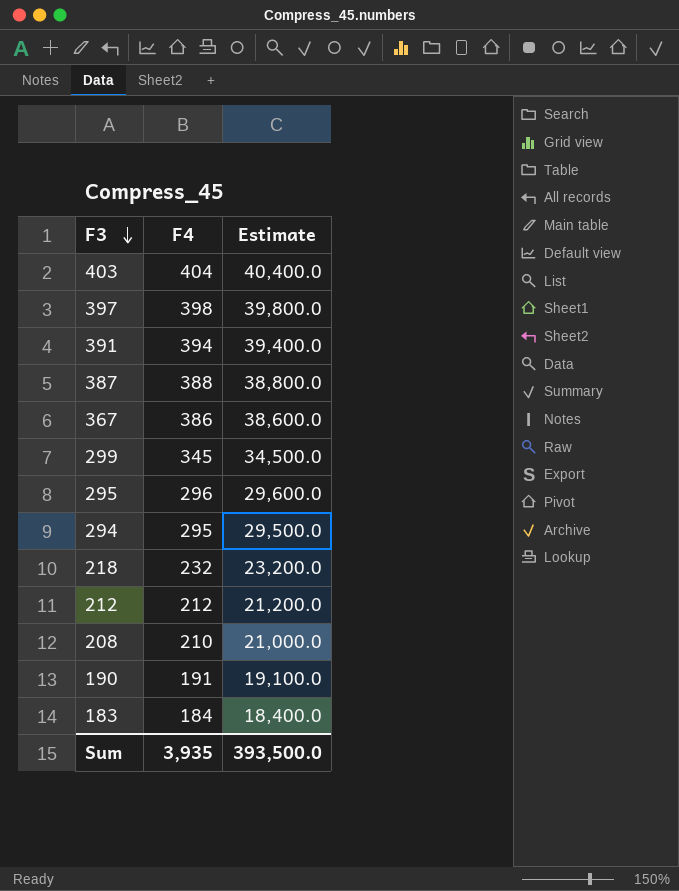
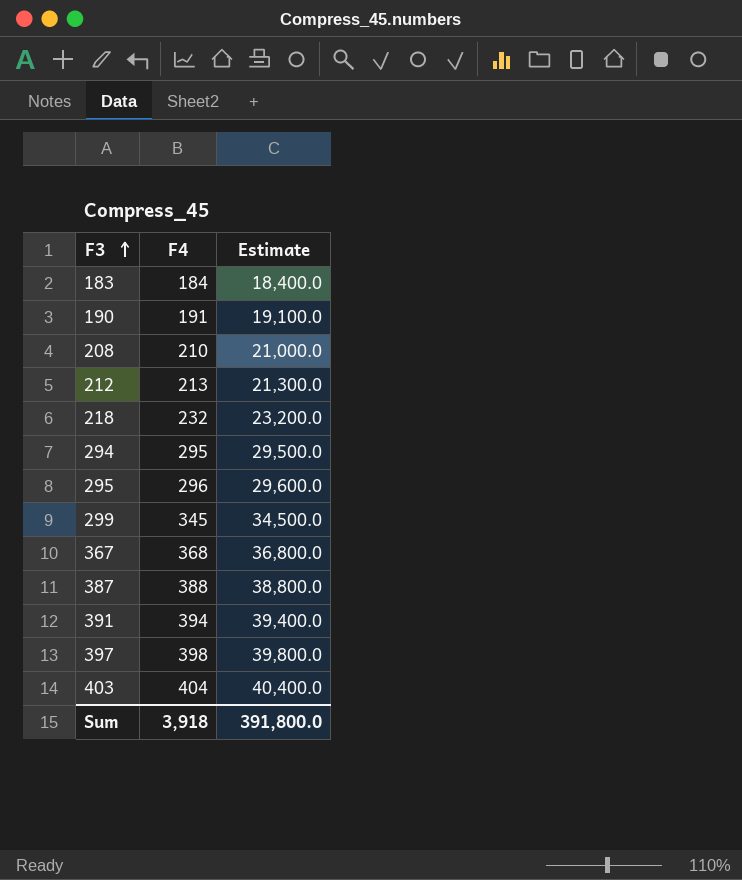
row order: F3 descending -> F3 ascending
212 | F4: 212 -> 213
212 | Estimate: 21,200.0 -> 21,300.0
367 | F4: 386 -> 368
367 | Estimate: 38,600.0 -> 36,800.0
Sum | F4: 3,935 -> 3,918
Sum | Estimate: 393,500.0 -> 391,800.0

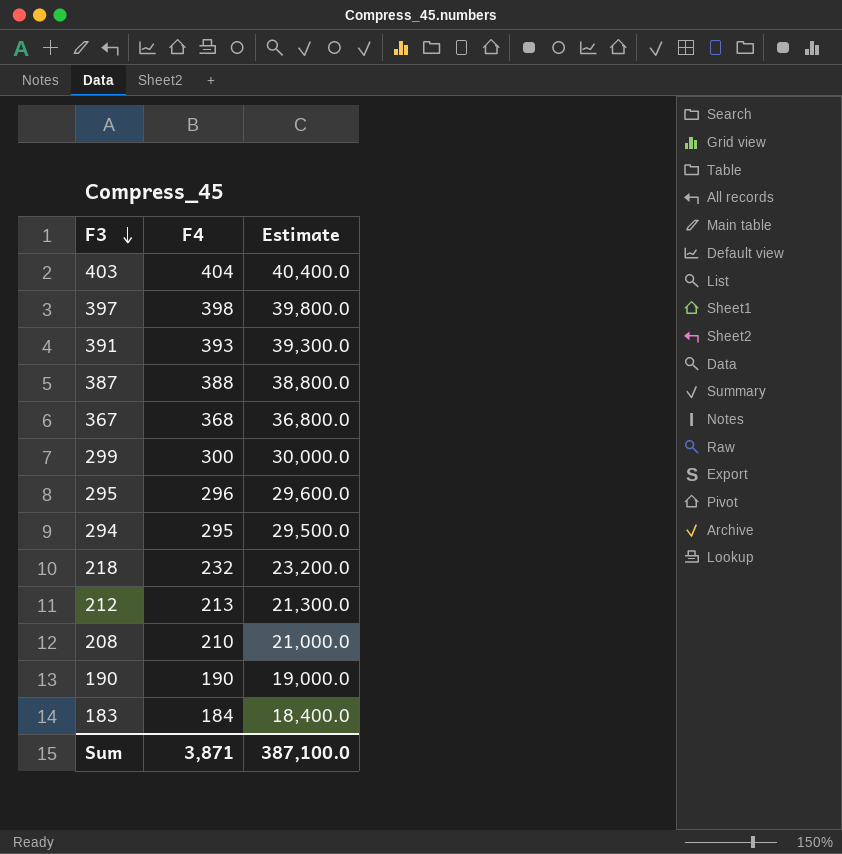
row order: F3 ascending -> F3 descending
391 | F4: 394 -> 393
391 | Estimate: 39,400.0 -> 39,300.0
299 | F4: 345 -> 300
299 | Estimate: 34,500.0 -> 30,000.0
190 | F4: 191 -> 190
190 | Estimate: 19,100.0 -> 19,000.0
Sum | F4: 3,918 -> 3,871
Sum | Estimate: 391,800.0 -> 387,100.0

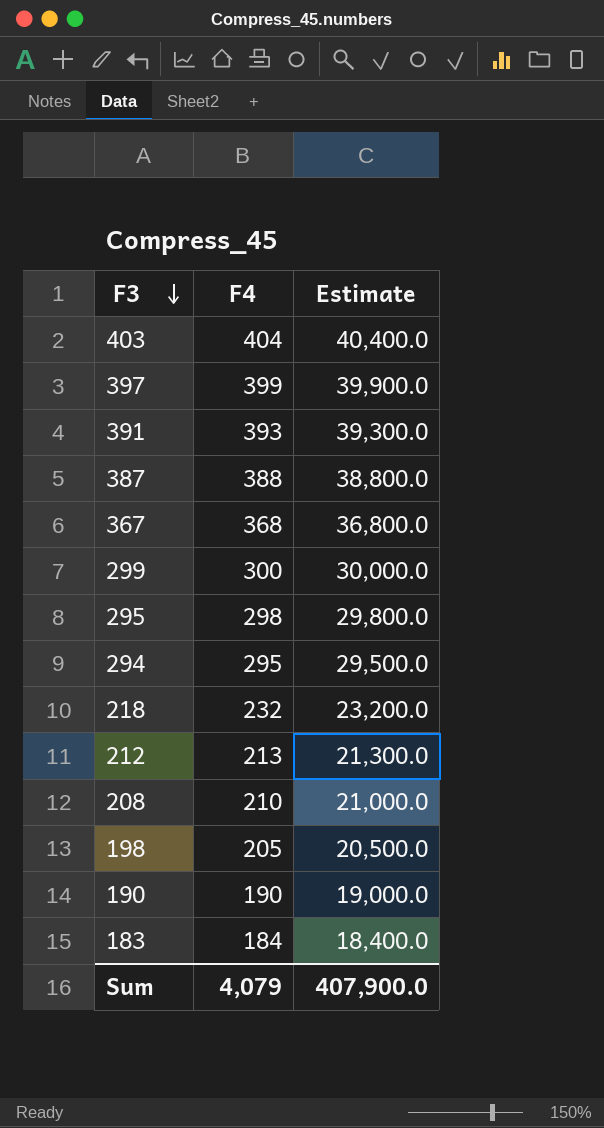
397 | F4: 398 -> 399
397 | Estimate: 39,800.0 -> 39,900.0
295 | F4: 296 -> 298
295 | Estimate: 29,600.0 -> 29,800.0
row 198: none -> 205 | 20,500.0
Sum | F4: 3,871 -> 4,079
Sum | Estimate: 387,100.0 -> 407,900.0

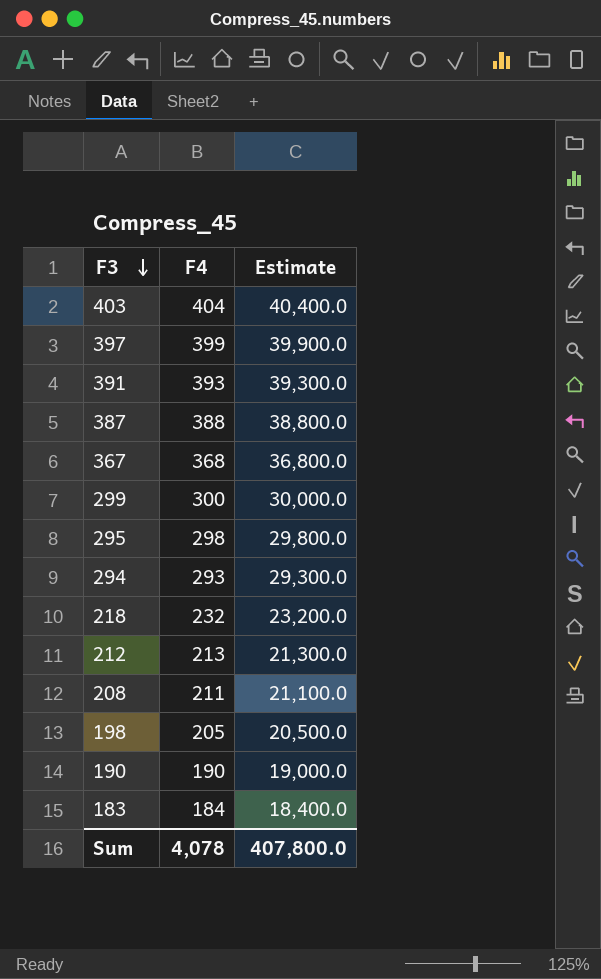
294 | F4: 295 -> 293
294 | Estimate: 29,500.0 -> 29,300.0
208 | F4: 210 -> 211
208 | Estimate: 21,000.0 -> 21,100.0
Sum | F4: 4,079 -> 4,078
Sum | Estimate: 407,900.0 -> 407,800.0

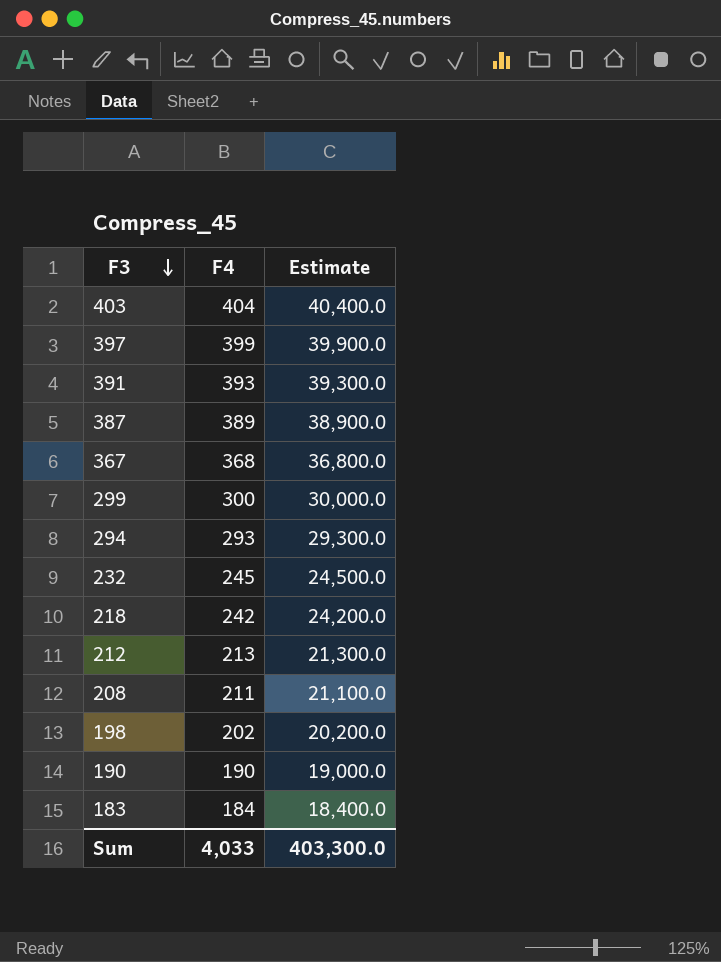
row 295: 298 | 29,800.0 -> none
387 | F4: 388 -> 389
387 | Estimate: 38,800.0 -> 38,900.0
row 232: none -> 245 | 24,500.0
218 | F4: 232 -> 242
218 | Estimate: 23,200.0 -> 24,200.0
198 | F4: 205 -> 202
198 | Estimate: 20,500.0 -> 20,200.0
Sum | F4: 4,078 -> 4,033
Sum | Estimate: 407,800.0 -> 403,300.0

